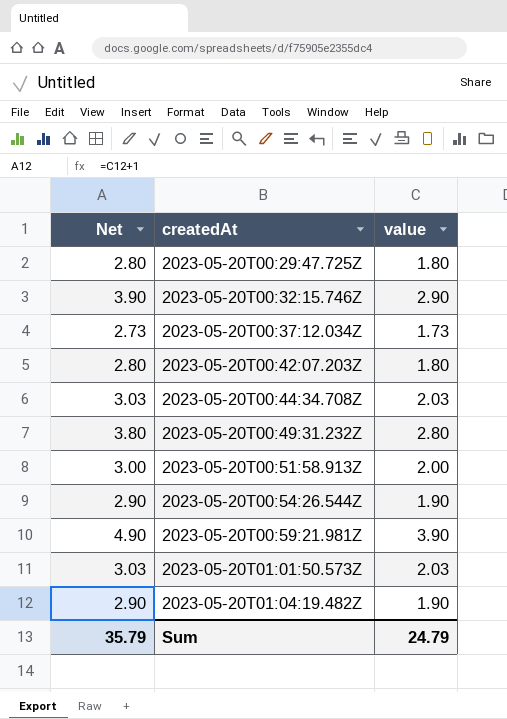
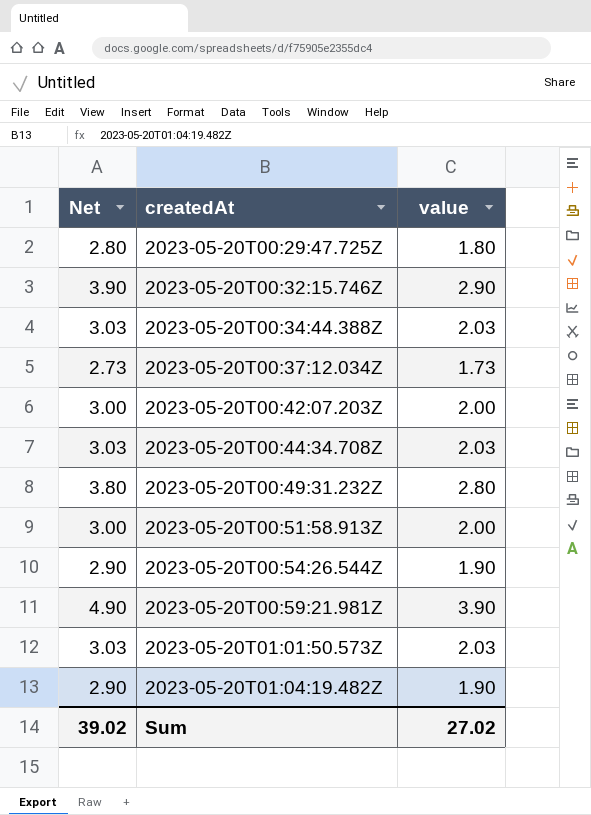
row 2023-05-20T00:34:44.388Z: none -> 3.03 | 2.03
2023-05-20T00:42:07.203Z | Net: 2.80 -> 3.00
2023-05-20T00:42:07.203Z | value: 1.80 -> 2.00
Sum | Net: 35.79 -> 39.02
Sum | value: 24.79 -> 27.02

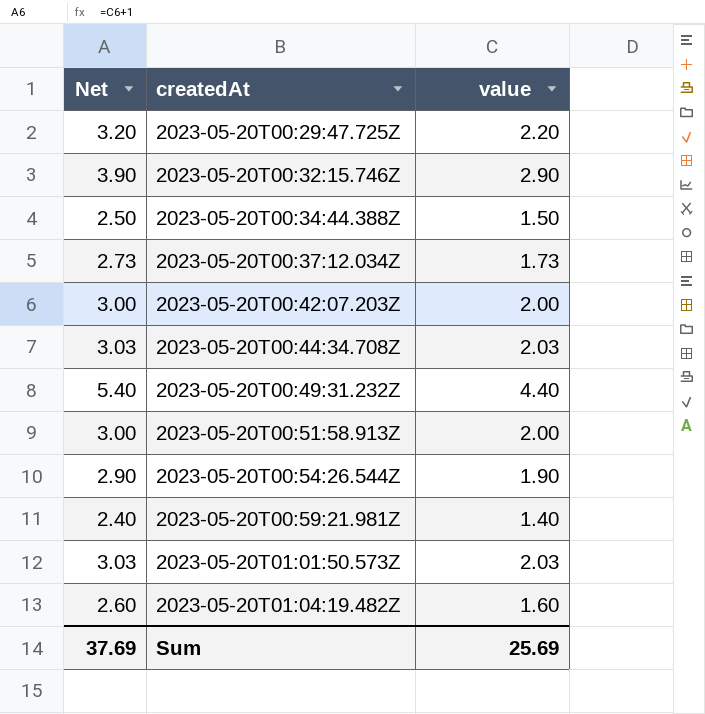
2023-05-20T00:29:47.725Z | Net: 2.80 -> 3.20
2023-05-20T00:29:47.725Z | value: 1.80 -> 2.20
2023-05-20T00:34:44.388Z | Net: 3.03 -> 2.50
2023-05-20T00:34:44.388Z | value: 2.03 -> 1.50
2023-05-20T00:49:31.232Z | Net: 3.80 -> 5.40
2023-05-20T00:49:31.232Z | value: 2.80 -> 4.40
2023-05-20T00:59:21.981Z | Net: 4.90 -> 2.40
2023-05-20T00:59:21.981Z | value: 3.90 -> 1.40
2023-05-20T01:04:19.482Z | Net: 2.90 -> 2.60
2023-05-20T01:04:19.482Z | value: 1.90 -> 1.60
Sum | Net: 39.02 -> 37.69
Sum | value: 27.02 -> 25.69

